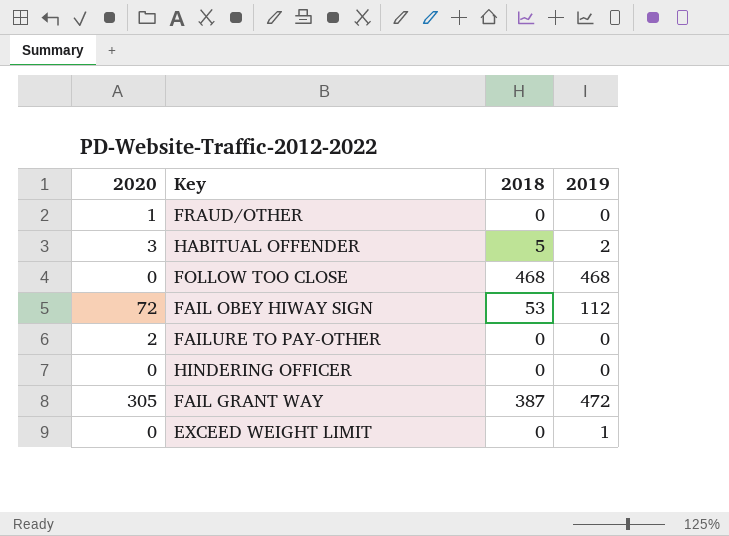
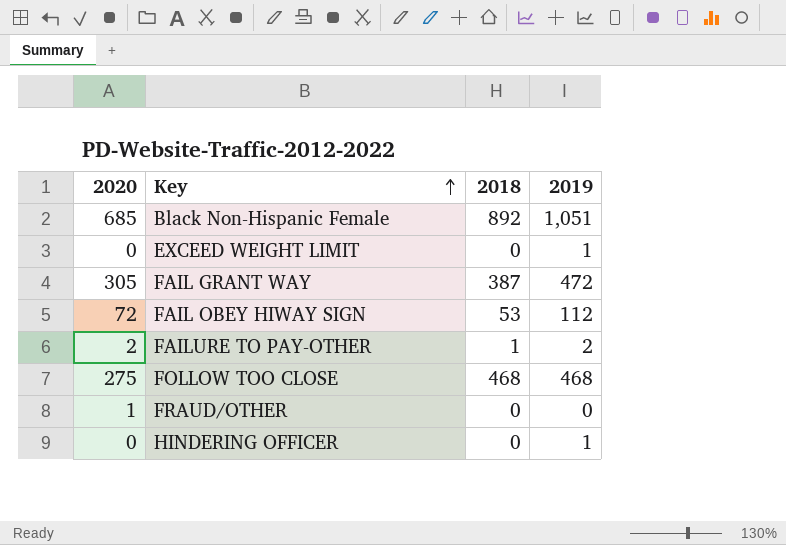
row order: none -> Key ascending
row HABITUAL OFFENDER: 3 | 5 | 2 -> none
row Black Non-Hispanic Female: none -> 685 | 892 | 1,051
FAILURE TO PAY-OTHER | 2018: 0 -> 1
FAILURE TO PAY-OTHER | 2019: 0 -> 2
FOLLOW TOO CLOSE | 2020: 0 -> 275
HINDERING OFFICER | 2019: 0 -> 1

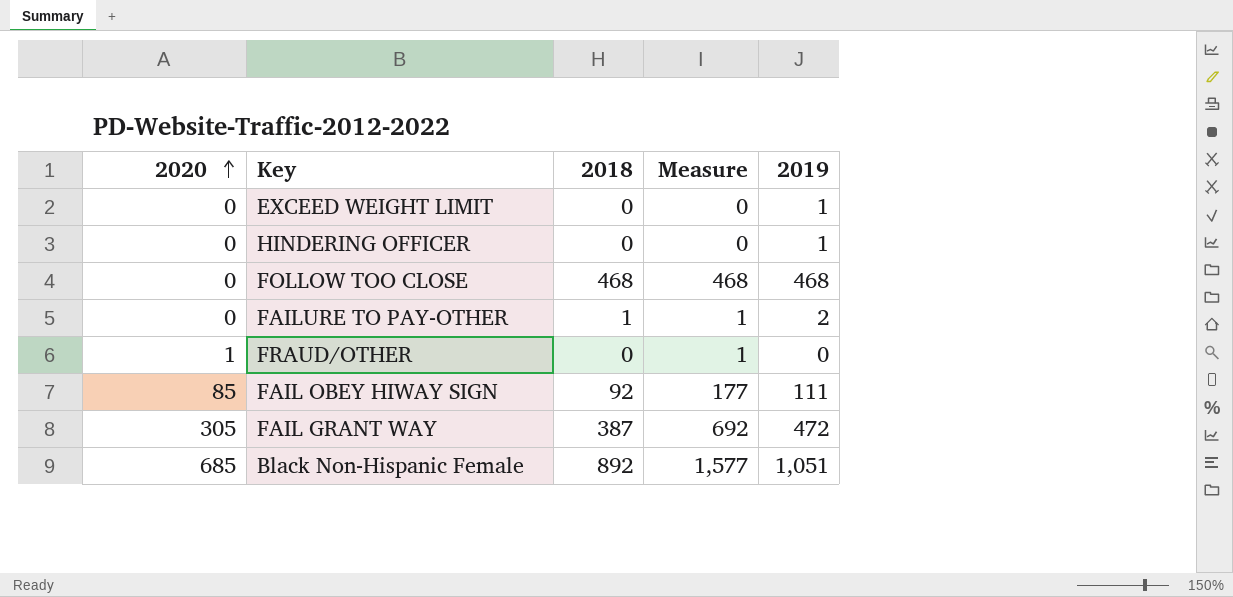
row order: Key ascending -> 2020 ascending
column Measure | formula: none -> [2020] + [2018]
FOLLOW TOO CLOSE | 2020: 275 -> 0
FAILURE TO PAY-OTHER | 2020: 2 -> 0
FAIL OBEY HIWAY SIGN | 2020: 72 -> 85
FAIL OBEY HIWAY SIGN | 2018: 53 -> 92
FAIL OBEY HIWAY SIGN | 2019: 112 -> 111

